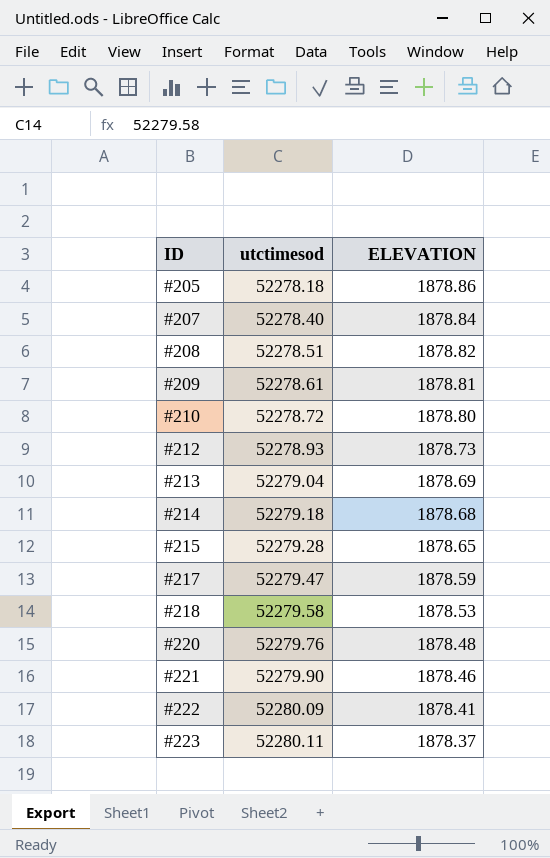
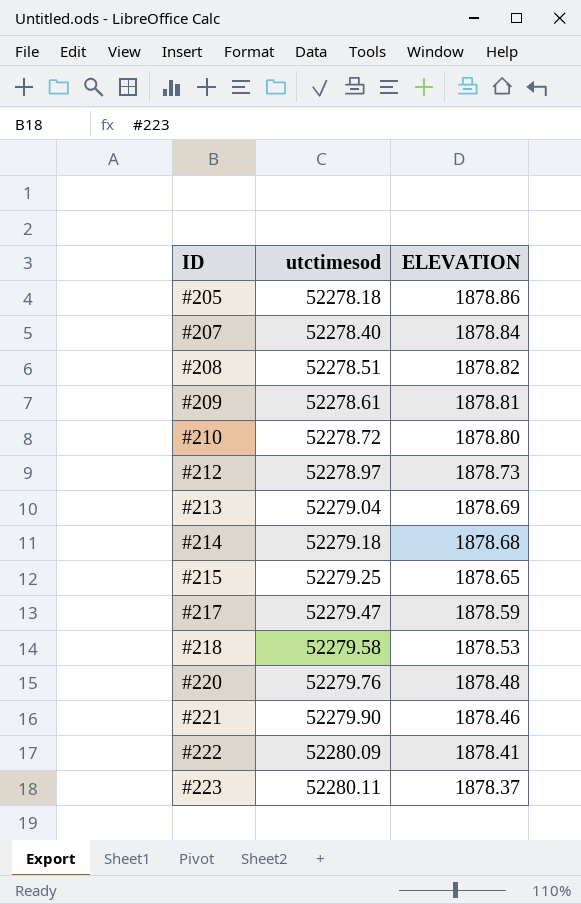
#212 | utctimesod: 52278.93 -> 52278.97
#215 | utctimesod: 52279.28 -> 52279.25

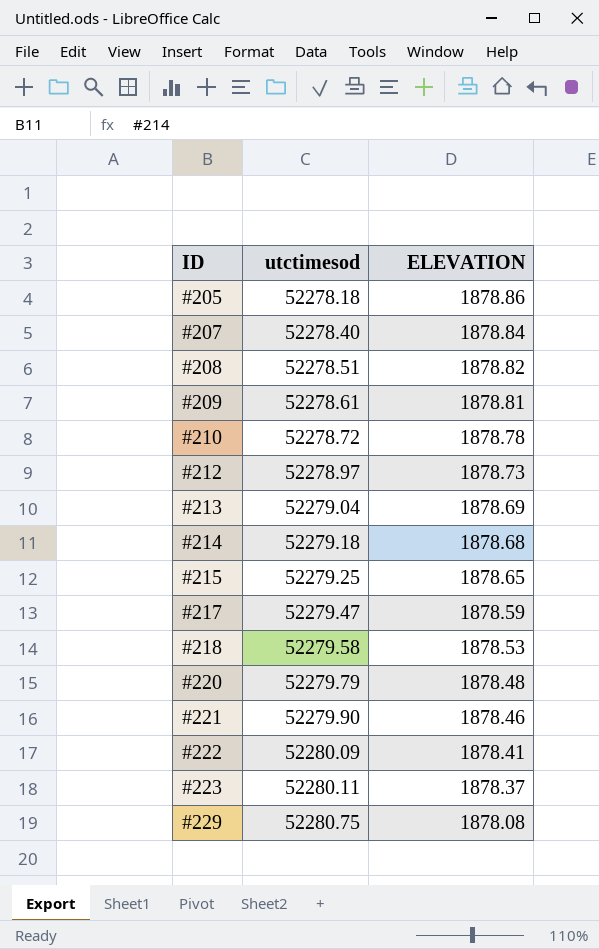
#210 | ELEVATION: 1878.80 -> 1878.78
#220 | utctimesod: 52279.76 -> 52279.79
row #229: none -> 52280.75 | 1878.08

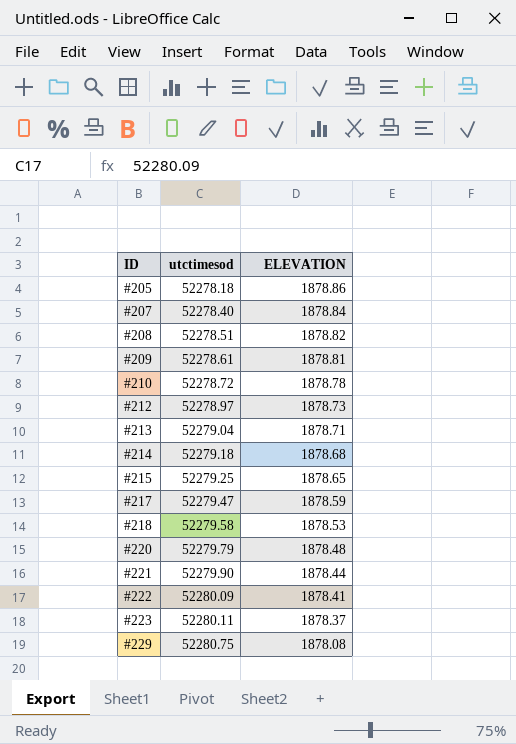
#213 | ELEVATION: 1878.69 -> 1878.71
#221 | ELEVATION: 1878.46 -> 1878.44

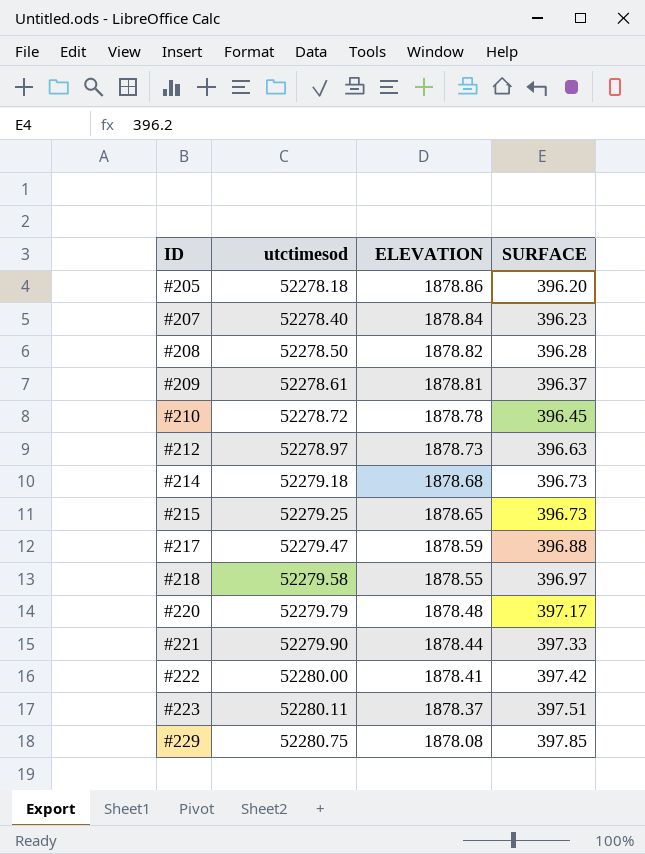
column SURFACE | position: none -> 4
row #213: 52279.04 | 1878.71 -> none
#208 | utctimesod: 52278.51 -> 52278.50
#218 | ELEVATION: 1878.53 -> 1878.55
#222 | utctimesod: 52280.09 -> 52280.00

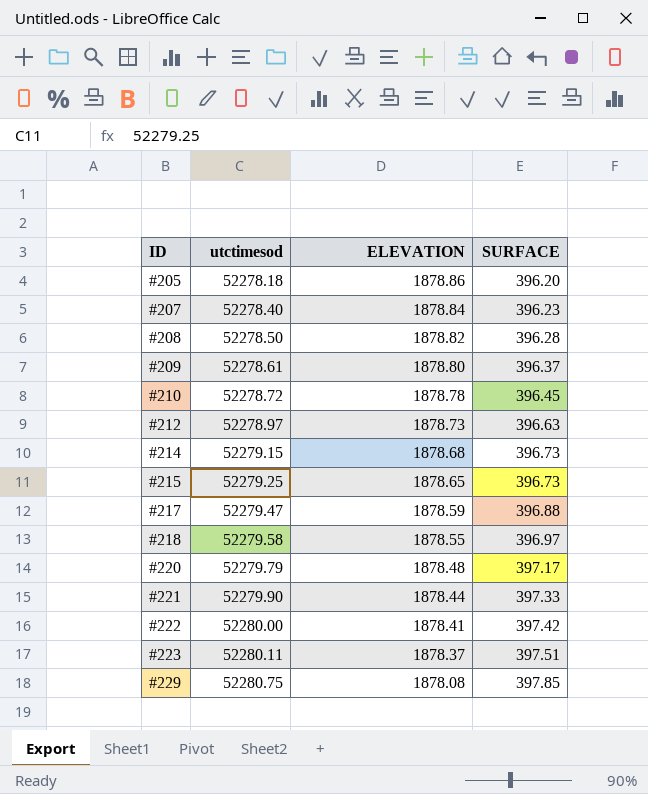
#209 | ELEVATION: 1878.81 -> 1878.80
#214 | utctimesod: 52279.18 -> 52279.15

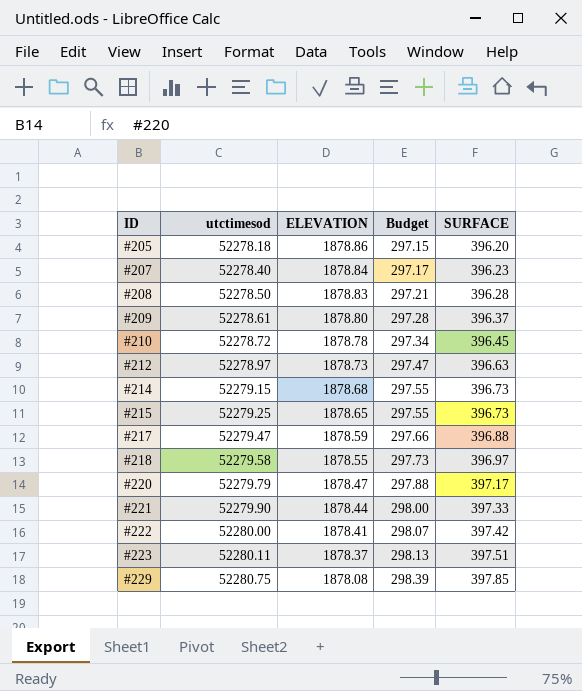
column Budget | formula: none -> [SURFACE] * 0.75
#208 | ELEVATION: 1878.82 -> 1878.83
#220 | ELEVATION: 1878.48 -> 1878.47

